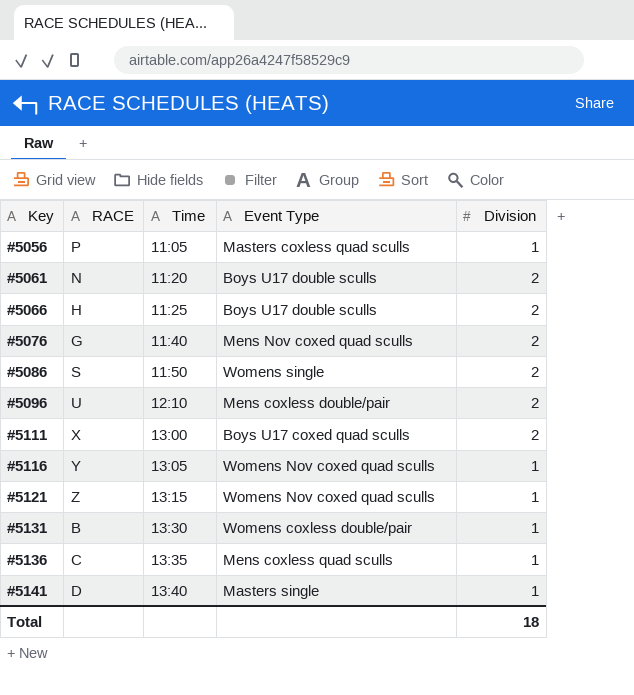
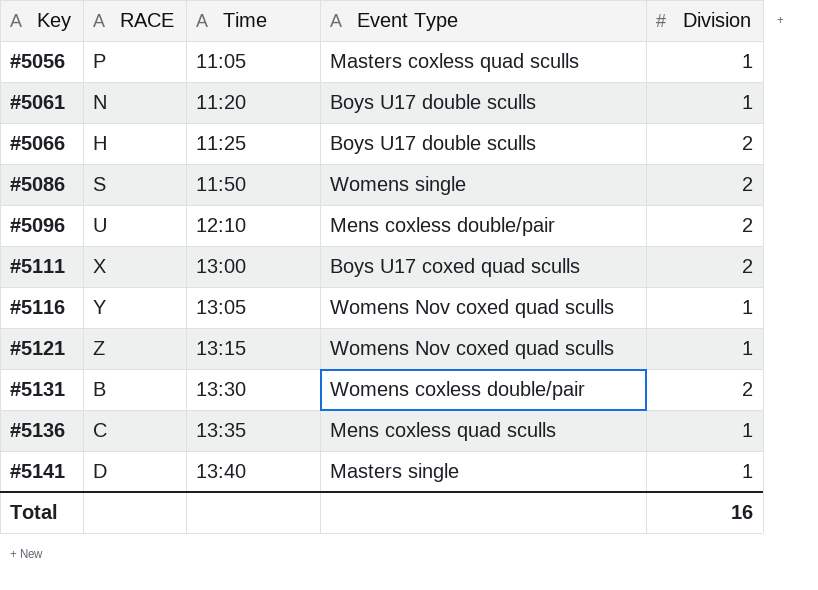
row #5076: G | 11:40 | Mens Nov coxed quad sculls | 2 -> none
#5061 | Division: 2 -> 1
#5131 | Division: 1 -> 2
Total | Division: 18 -> 16

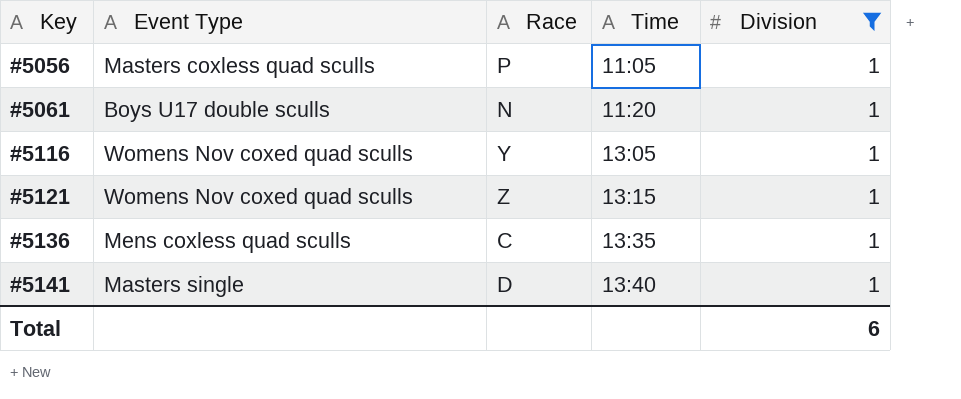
filter: none -> Division = 1
column Event Type | position: 4 -> 2
column name: RACE -> Race
Total | Division: 16 -> 6

